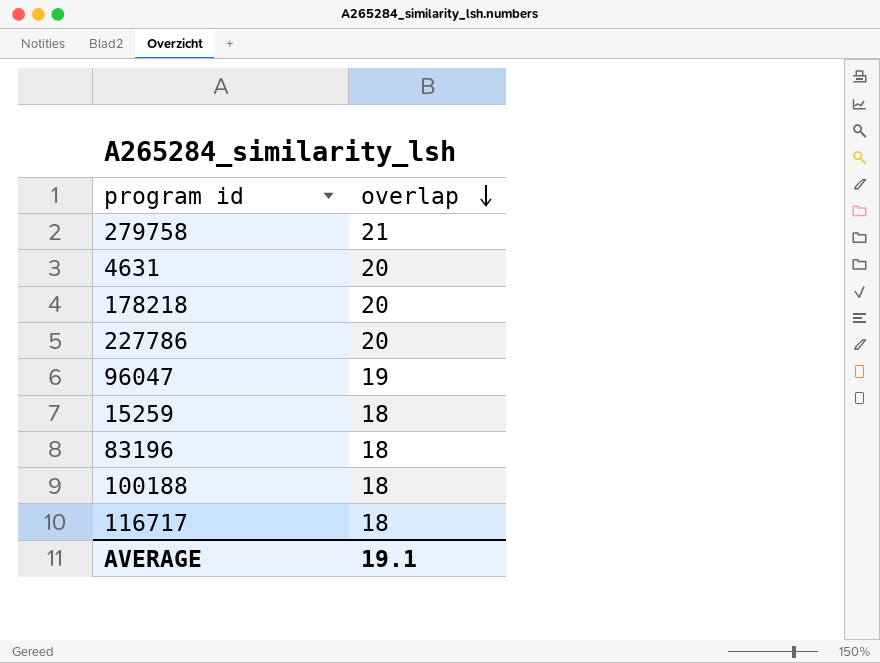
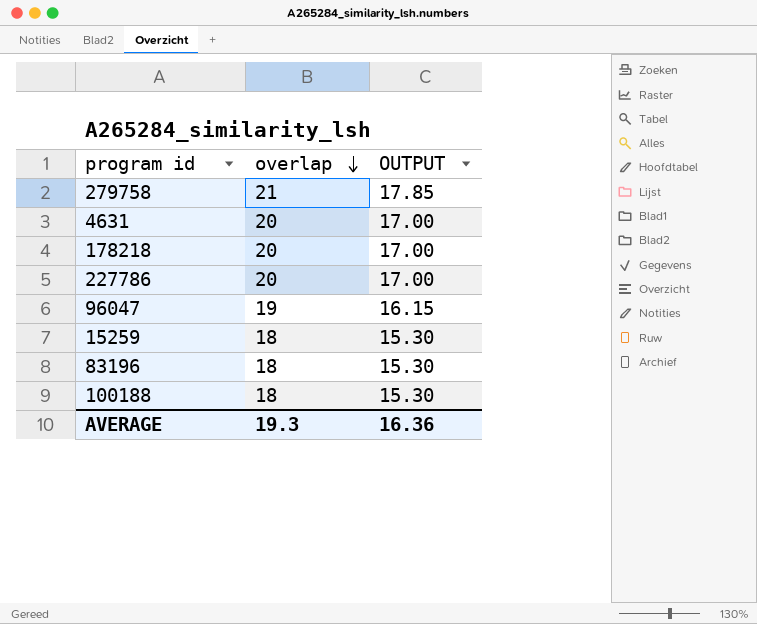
column OUTPUT | formula: none -> [overlap] * 0.85
row 116717: 18 -> none
AVERAGE | overlap: 19.1 -> 19.3

